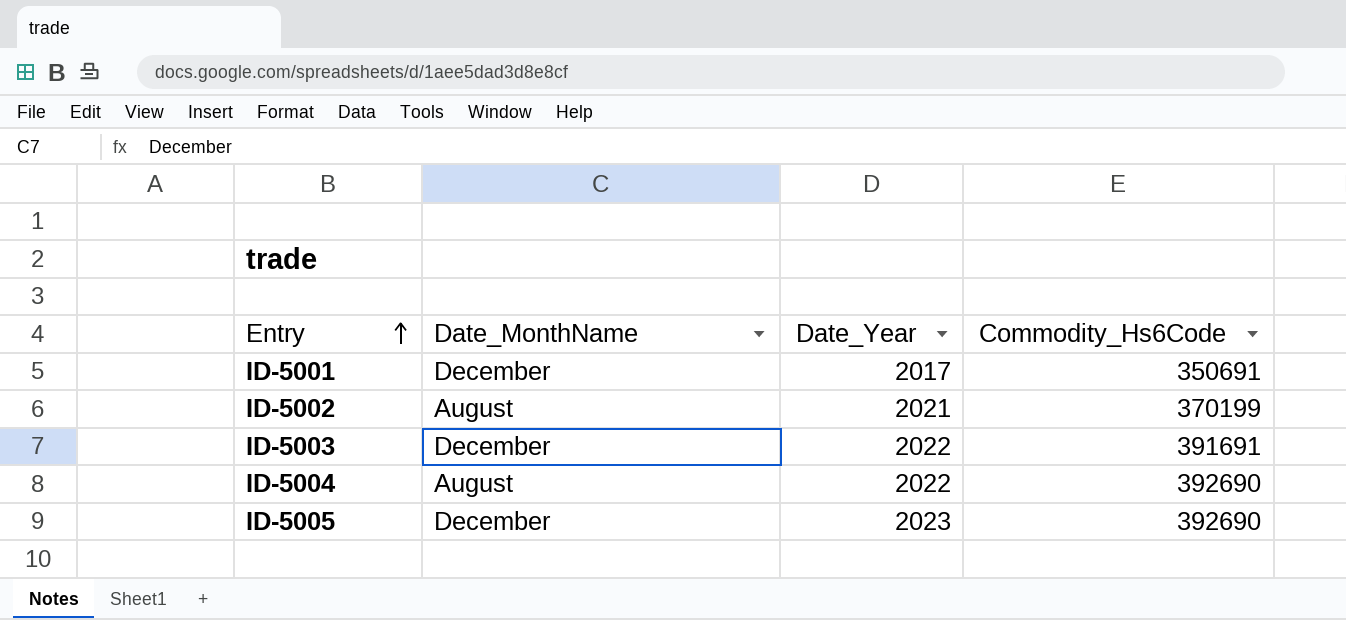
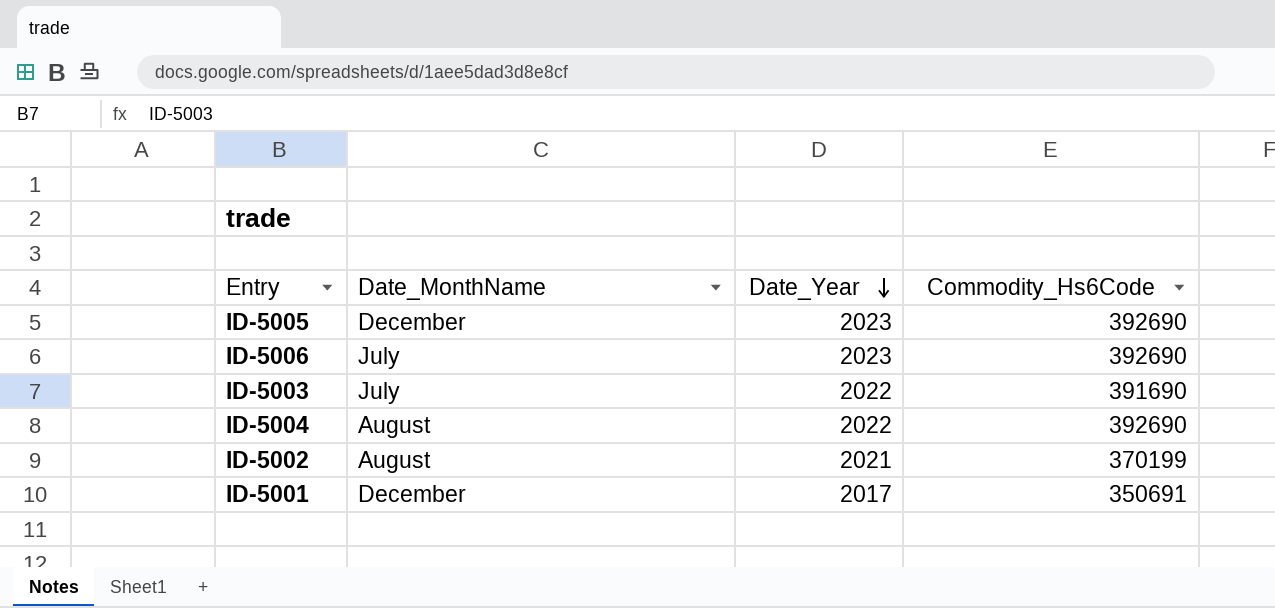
row order: Entry ascending -> Date_Year descending
row ID-5006: none -> July | 2023 | 392690
ID-5003 | Date_MonthName: December -> July
ID-5003 | Commodity_Hs6Code: 391691 -> 391690

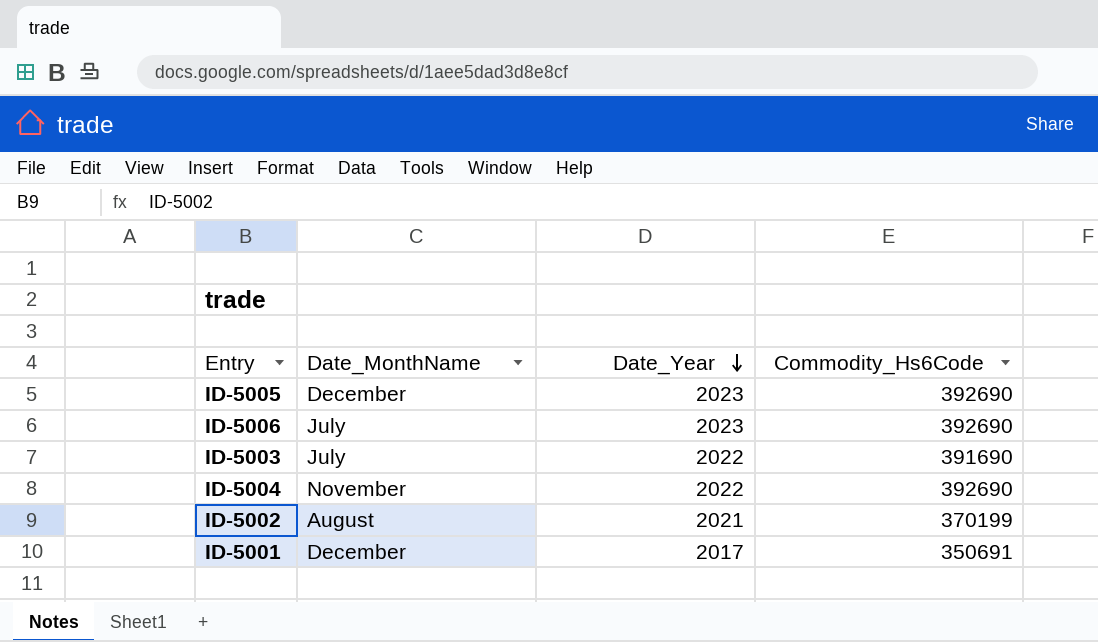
ID-5004 | Date_MonthName: August -> November

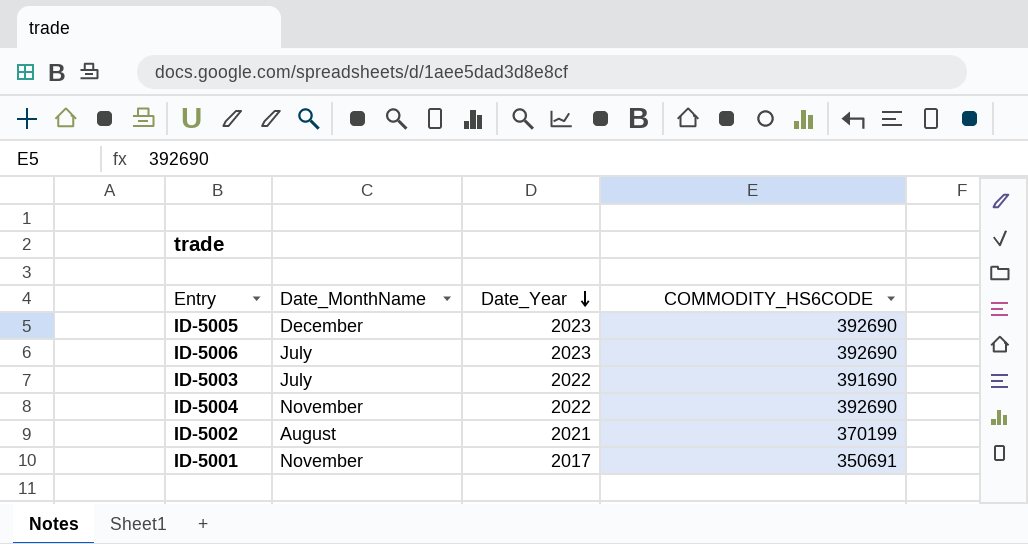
column name: Commodity_Hs6Code -> COMMODITY_HS6CODE
ID-5001 | Date_MonthName: December -> November

